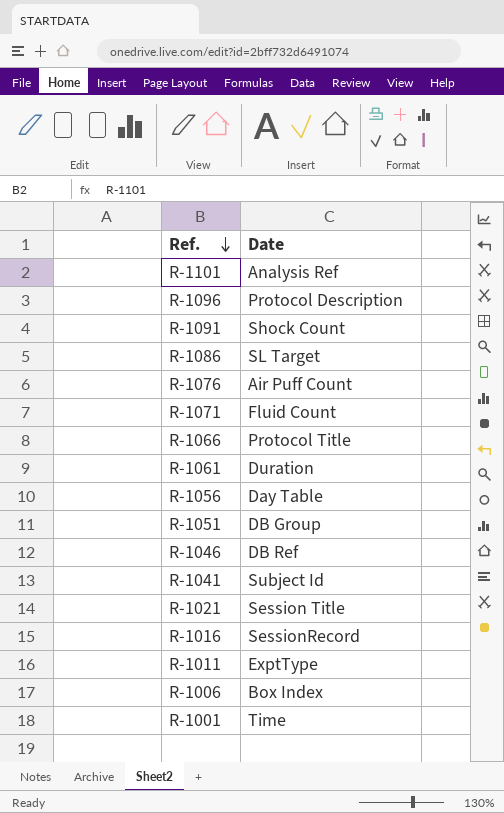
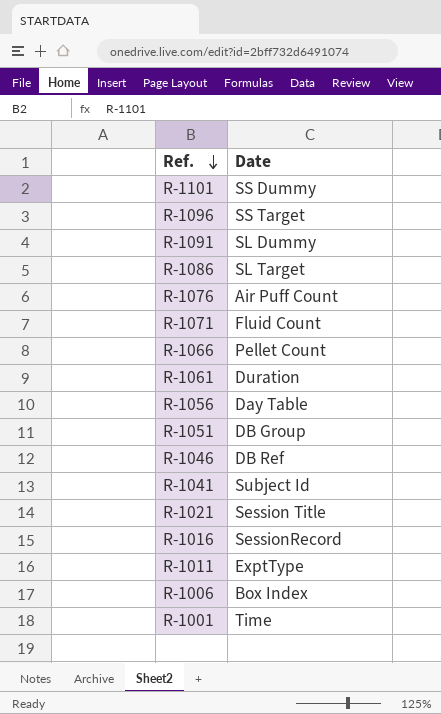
R-1101 | Date: Analysis Ref -> SS Dummy
R-1096 | Date: Protocol Description -> SS Target
R-1091 | Date: Shock Count -> SL Dummy
R-1066 | Date: Protocol Title -> Pellet Count

